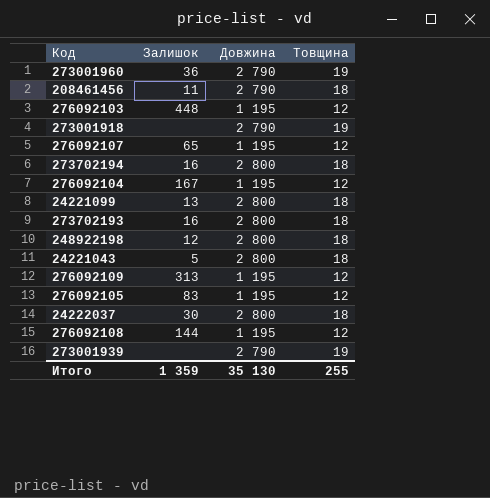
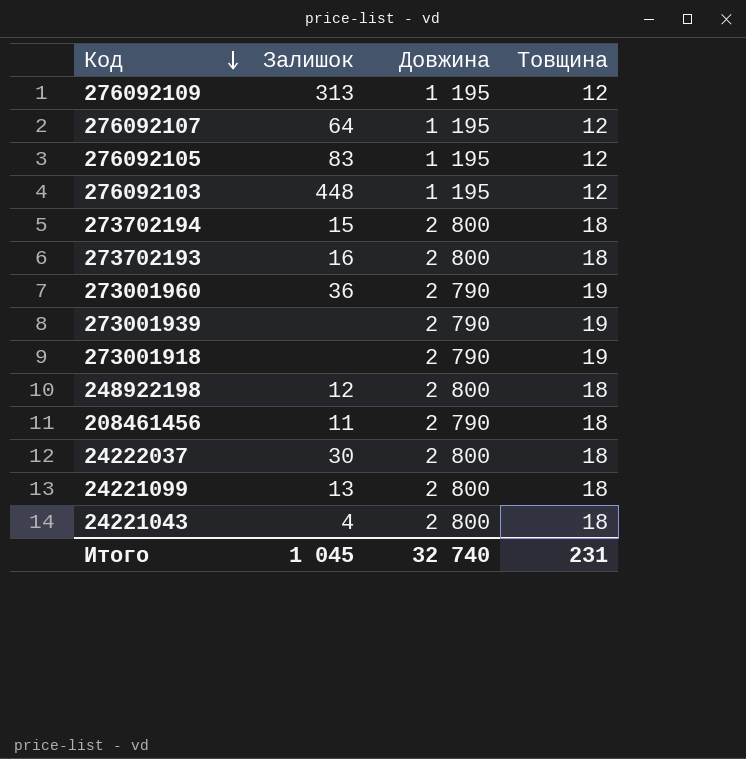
row order: none -> Код descending
row 276092104: 167 | 1 195 | 12 -> none
row 276092108: 144 | 1 195 | 12 -> none
276092107 | Залишок: 65 -> 64
273702194 | Залишок: 16 -> 15
24221043 | Залишок: 5 -> 4
Итого | Залишок: 1 359 -> 1 045
Итого | Довжина: 35 130 -> 32 740
Итого | Товщина: 255 -> 231

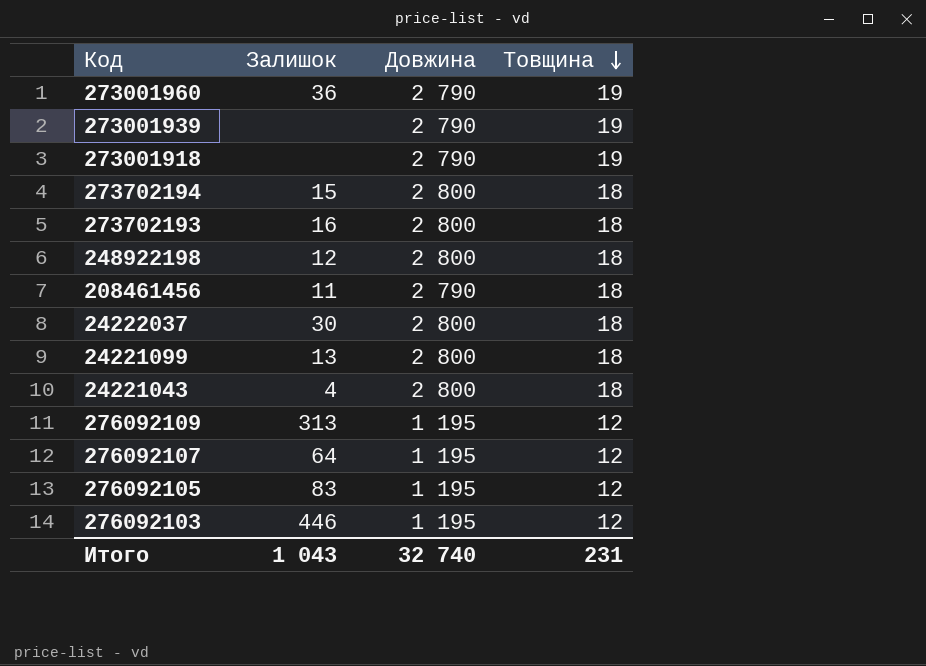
row order: Код descending -> Товщина descending
276092103 | Залишок: 448 -> 446
Итого | Залишок: 1 045 -> 1 043

